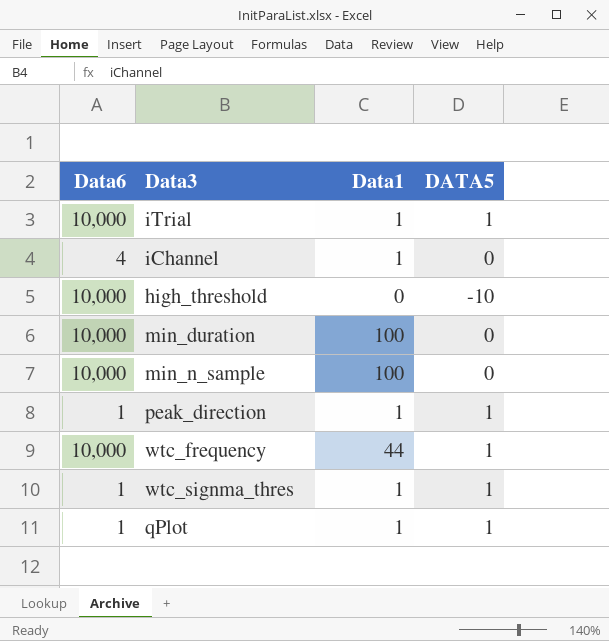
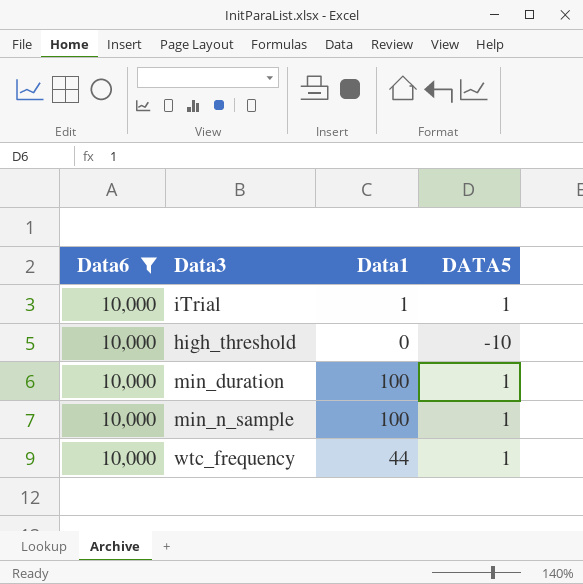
filter: none -> Data6 = 10,000
min_duration | DATA5: 0 -> 1
min_n_sample | DATA5: 0 -> 1

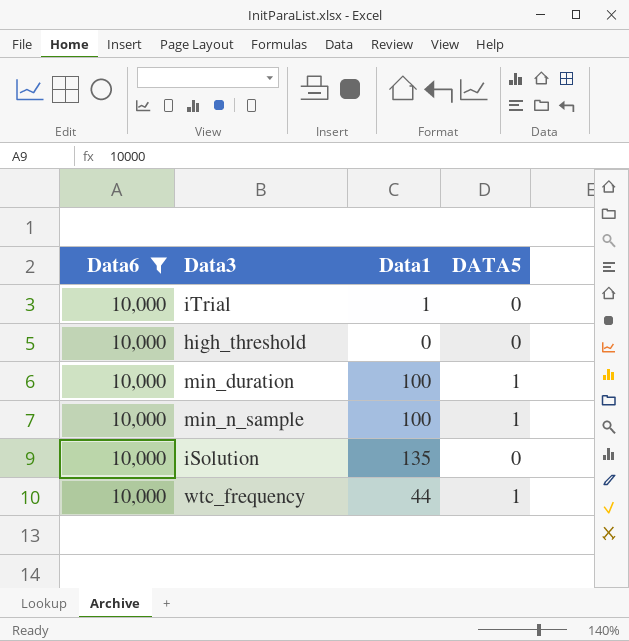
iTrial | DATA5: 1 -> 0
high_threshold | DATA5: -10 -> 0
row iSolution: none -> 10,000 | 135 | 0

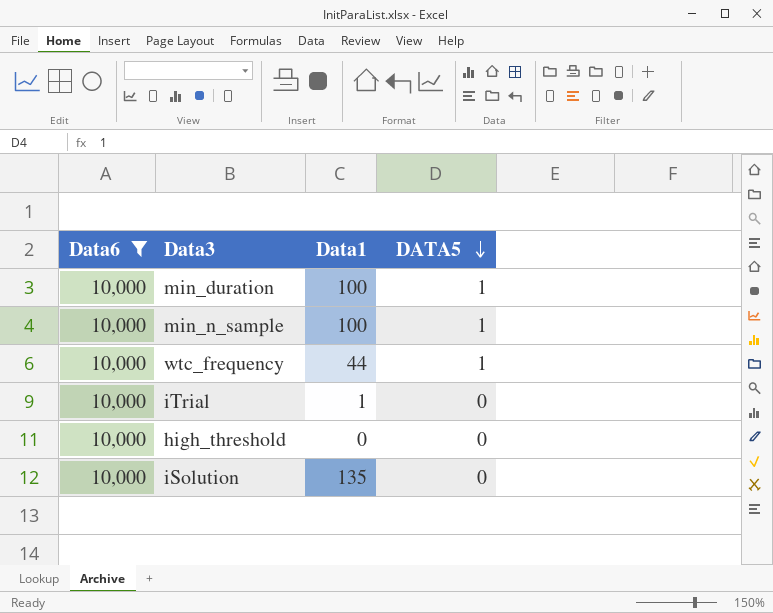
row order: none -> DATA5 descending

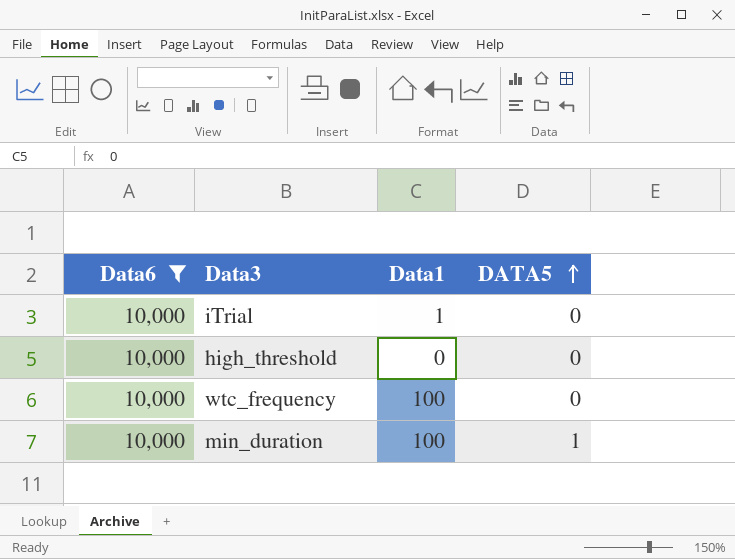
row order: DATA5 descending -> DATA5 ascending
row min_n_sample: 10,000 | 100 | 1 -> none
row iSolution: 10,000 | 135 | 0 -> none
wtc_frequency | Data1: 44 -> 100
wtc_frequency | DATA5: 1 -> 0

